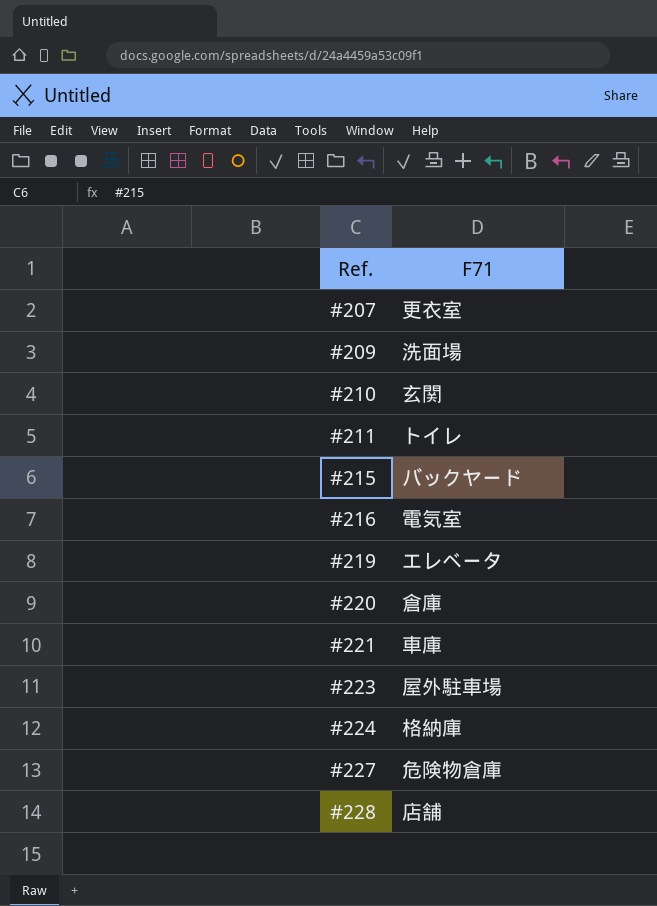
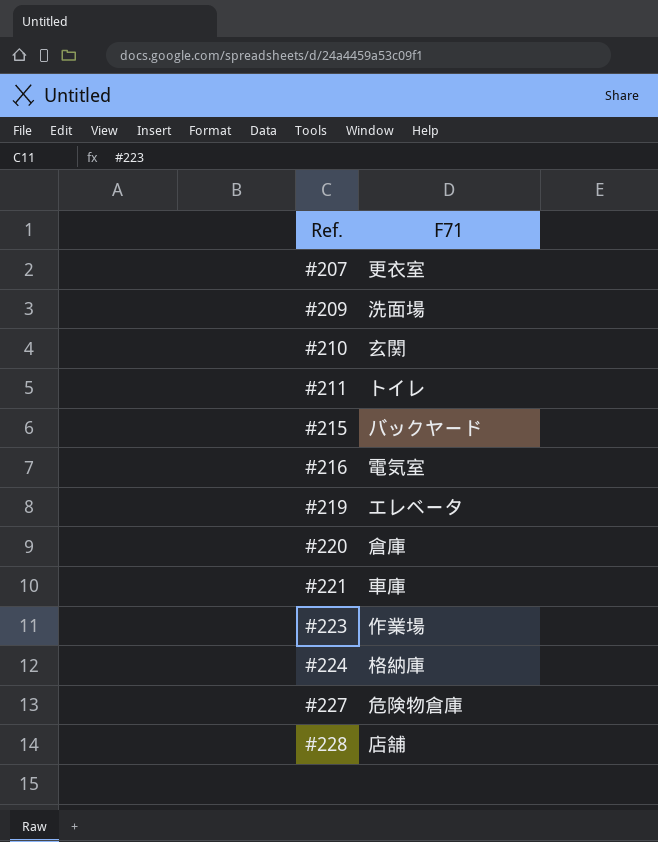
#223 | F71: 屋外駐車場 -> 作業場

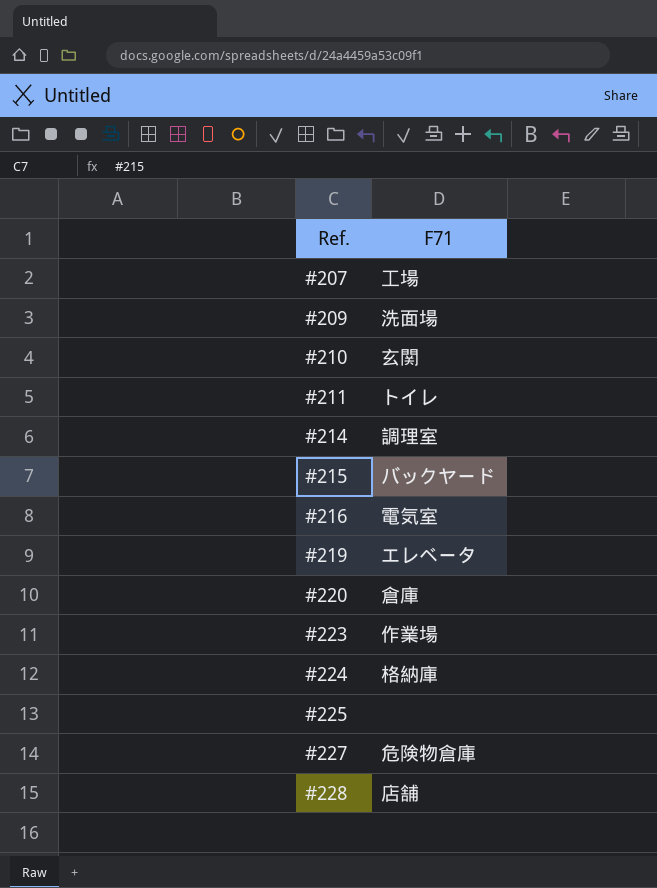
row #221: 車庫 -> none
#207 | F71: 更衣室 -> 工場
row #214: none -> 調理室
row #225: none -> none

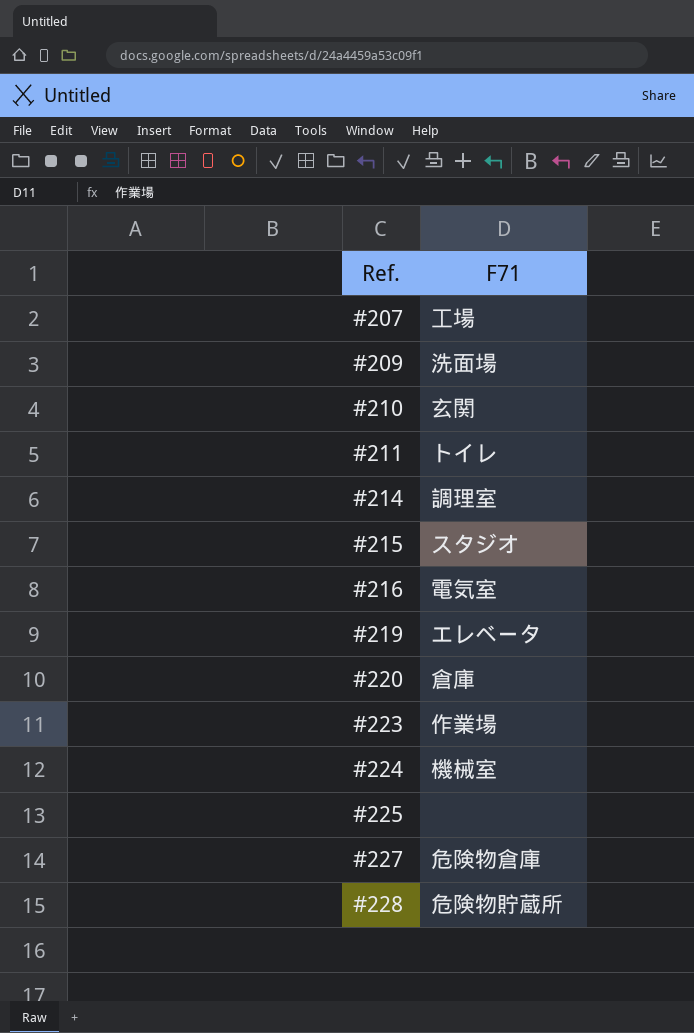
#215 | F71: バックヤード -> スタジオ
#224 | F71: 格納庫 -> 機械室
#228 | F71: 店舗 -> 危険物貯蔵所

